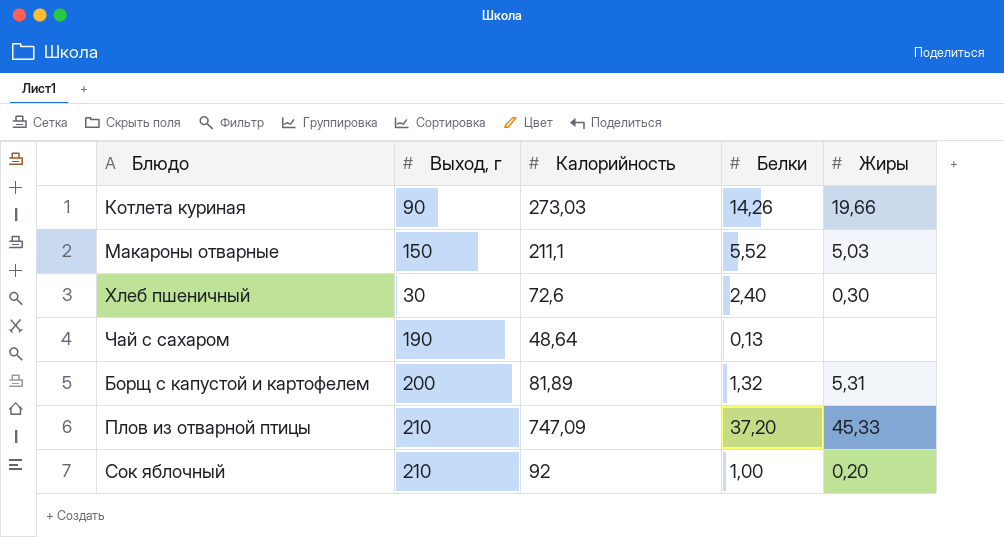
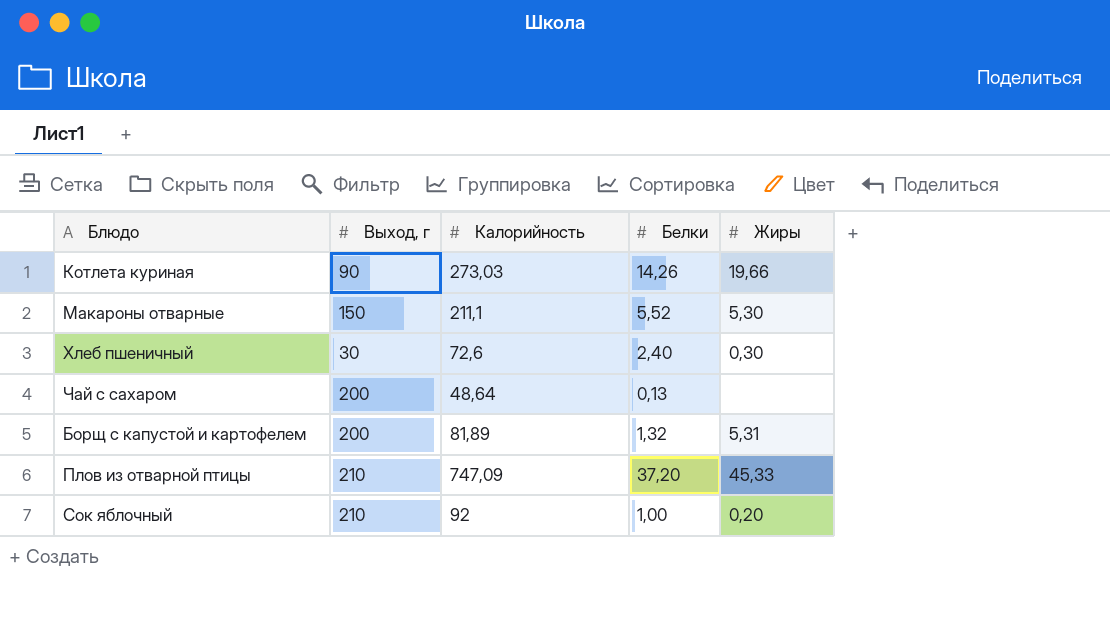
Макароны отварные | Жиры: 5,03 -> 5,30
Чай с сахаром | Выход, г: 190 -> 200

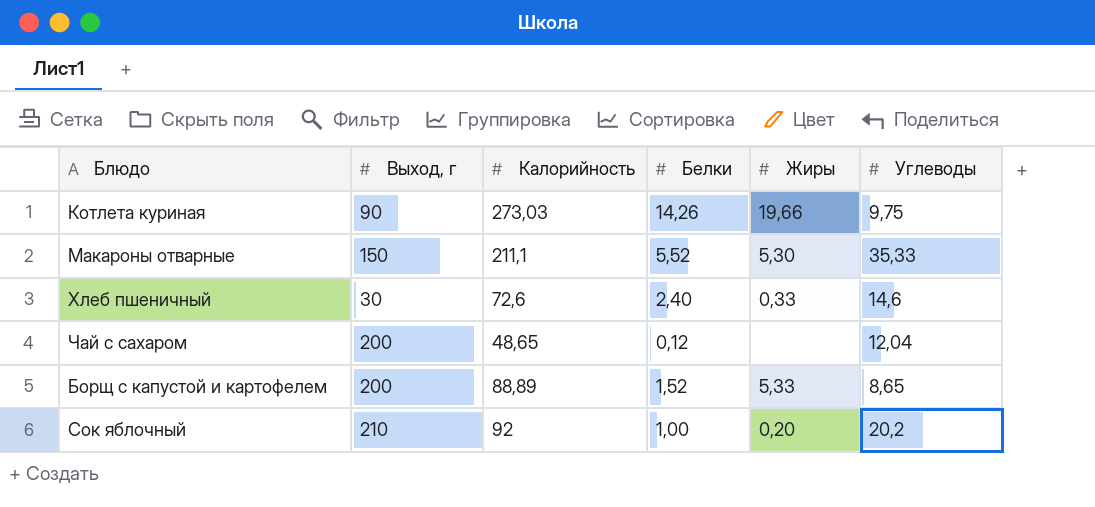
column Углеводы | position: none -> 6
row Плов из отварной птицы: 210 | 747,09 | 37,20 | 45,33 -> none
Хлеб пшеничный | Жиры: 0,30 -> 0,33
Чай с сахаром | Калорийность: 48,64 -> 48,65
Чай с сахаром | Белки: 0,13 -> 0,12
Борщ с капустой и картофелем | Калорийность: 81,89 -> 88,89
Борщ с капустой и картофелем | Белки: 1,32 -> 1,52
Борщ с капустой и картофелем | Жиры: 5,31 -> 5,33

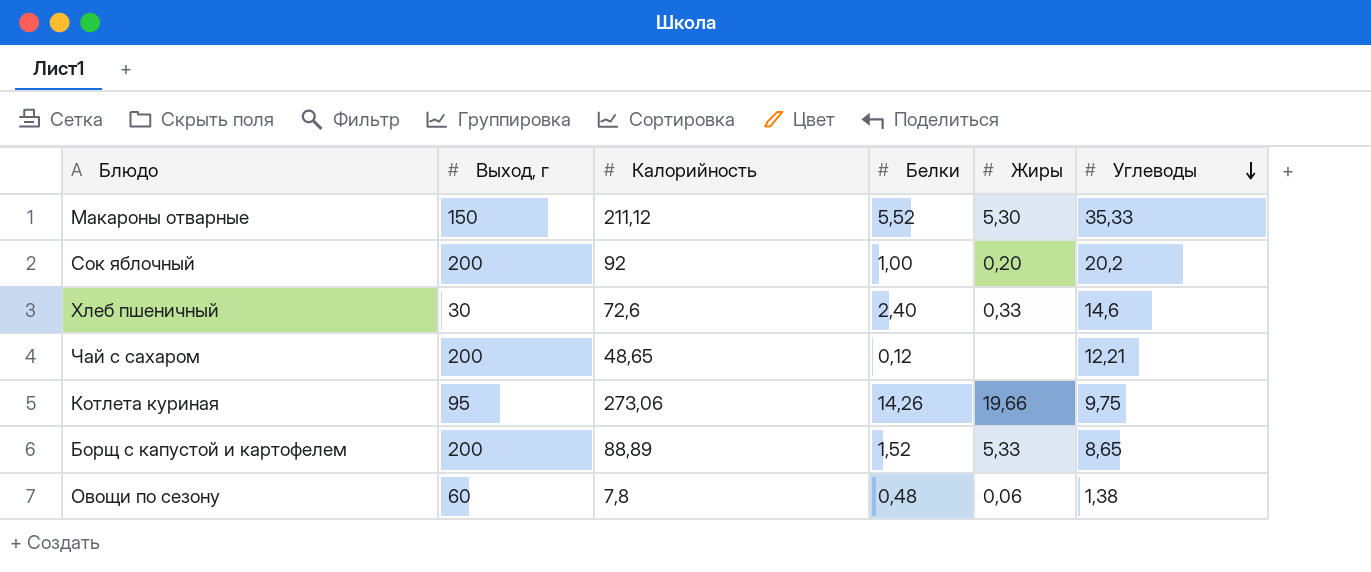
row order: none -> Углеводы descending
Макароны отварные | Калорийность: 211,1 -> 211,12
Сок яблочный | Выход, г: 210 -> 200
Чай с сахаром | Углеводы: 12,04 -> 12,21
Котлета куриная | Выход, г: 90 -> 95
Котлета куриная | Калорийность: 273,03 -> 273,06
row Овощи по сезону: none -> 60 | 7,8 | 0,48 | 0,06 | 1,38

